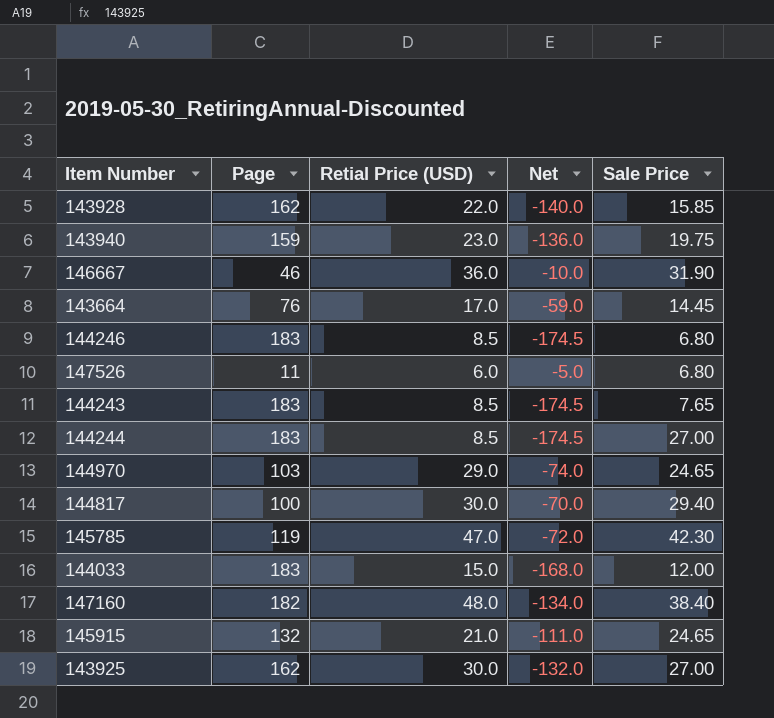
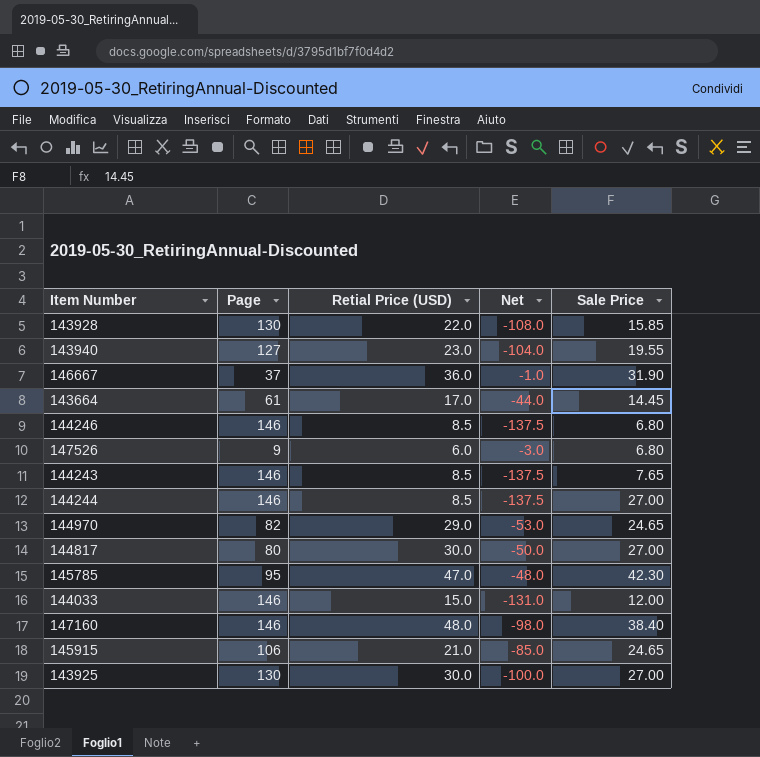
143928 | Page: 162 -> 130
143928 | Net: -140.0 -> -108.0
143940 | Page: 159 -> 127
143940 | Net: -136.0 -> -104.0
143940 | Sale Price: 19.75 -> 19.55
146667 | Page: 46 -> 37
146667 | Net: -10.0 -> -1.0
143664 | Page: 76 -> 61
143664 | Net: -59.0 -> -44.0
144246 | Page: 183 -> 146
144246 | Net: -174.5 -> -137.5
147526 | Page: 11 -> 9
147526 | Net: -5.0 -> -3.0
144243 | Page: 183 -> 146
144243 | Net: -174.5 -> -137.5
144244 | Page: 183 -> 146
144244 | Net: -174.5 -> -137.5
144970 | Page: 103 -> 82
144970 | Net: -74.0 -> -53.0
144817 | Page: 100 -> 80
144817 | Net: -70.0 -> -50.0
144817 | Sale Price: 29.40 -> 27.00
145785 | Page: 119 -> 95
145785 | Net: -72.0 -> -48.0
144033 | Page: 183 -> 146
144033 | Net: -168.0 -> -131.0
147160 | Page: 182 -> 146
147160 | Net: -134.0 -> -98.0
145915 | Page: 132 -> 106
145915 | Net: -111.0 -> -85.0
143925 | Page: 162 -> 130
143925 | Net: -132.0 -> -100.0

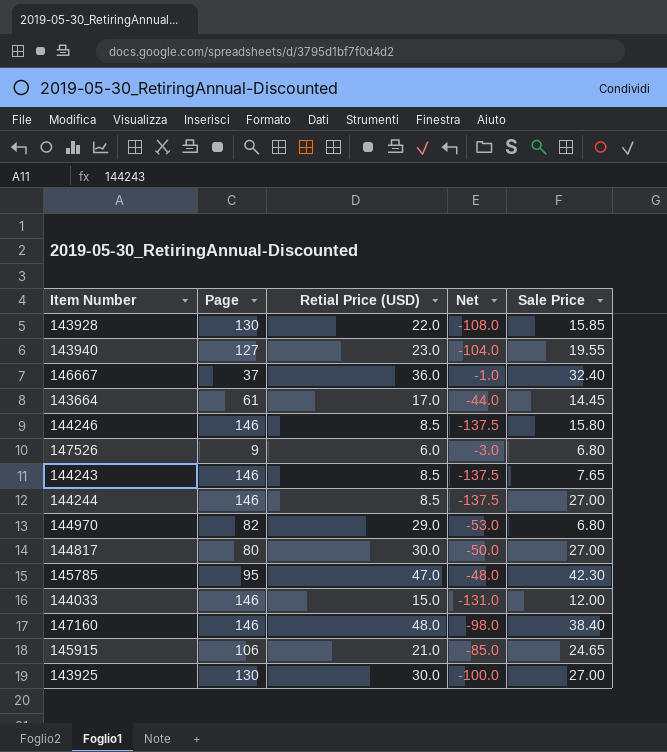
146667 | Sale Price: 31.90 -> 32.40
144246 | Sale Price: 6.80 -> 15.80
144970 | Sale Price: 24.65 -> 6.80

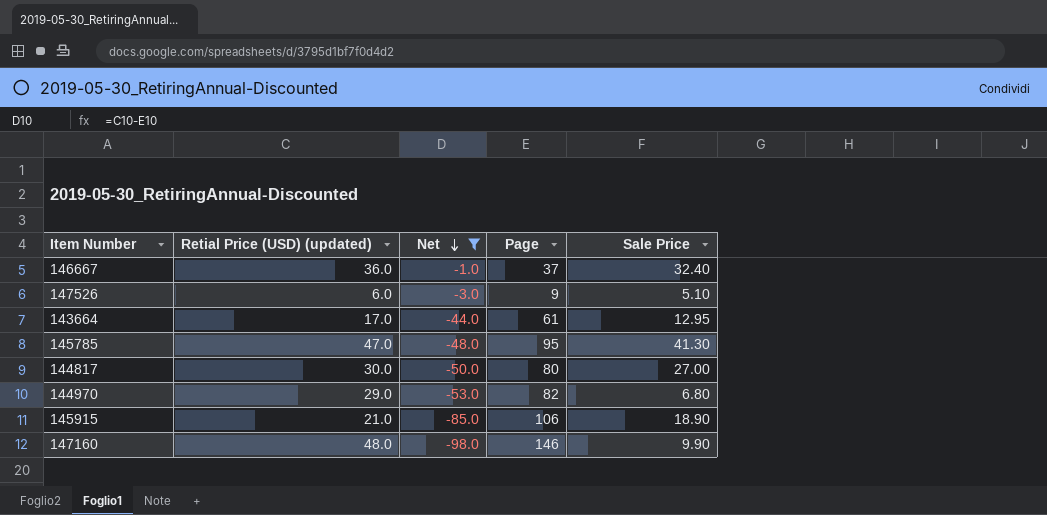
filter: none -> Net >= -98.0
row order: none -> Net descending
column name: Retial Price (USD) -> Retial Price (USD) (updated)
column Page | position: 2 -> 4
147526 | Sale Price: 6.80 -> 5.10
143664 | Sale Price: 14.45 -> 12.95
145785 | Sale Price: 42.30 -> 41.30
145915 | Sale Price: 24.65 -> 18.90
147160 | Sale Price: 38.40 -> 9.90

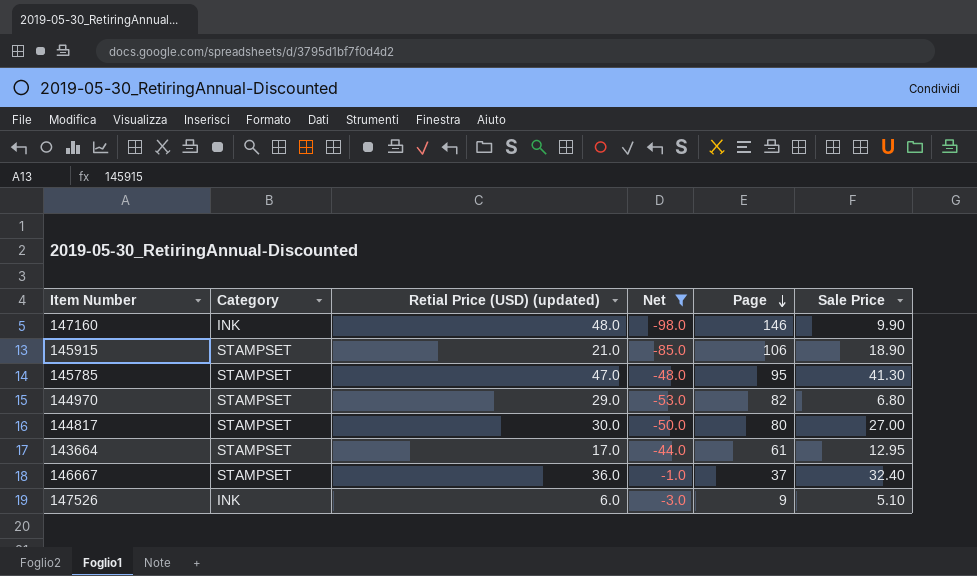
row order: Net descending -> Page descending
column Category | position: none -> 2

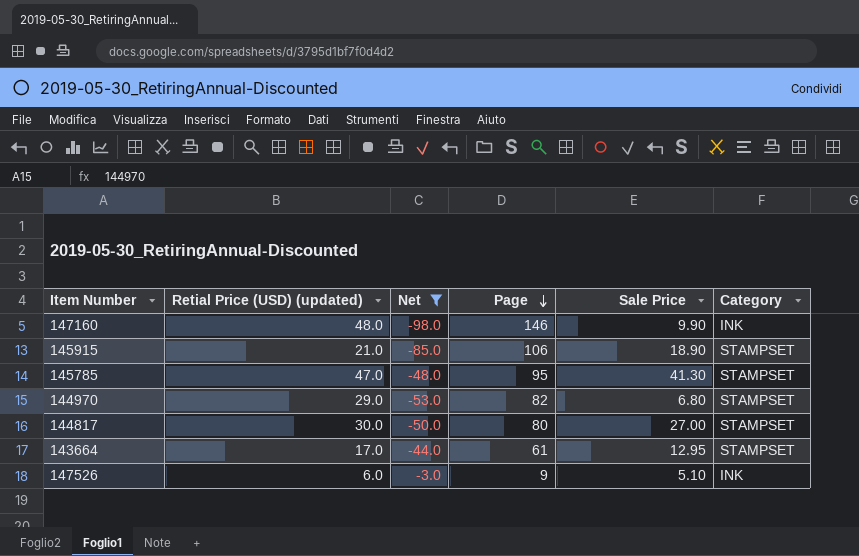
column Category | position: 2 -> 6
row 146667: STAMPSET | 36.0 | -1.0 | 37 | 32.40 -> none

